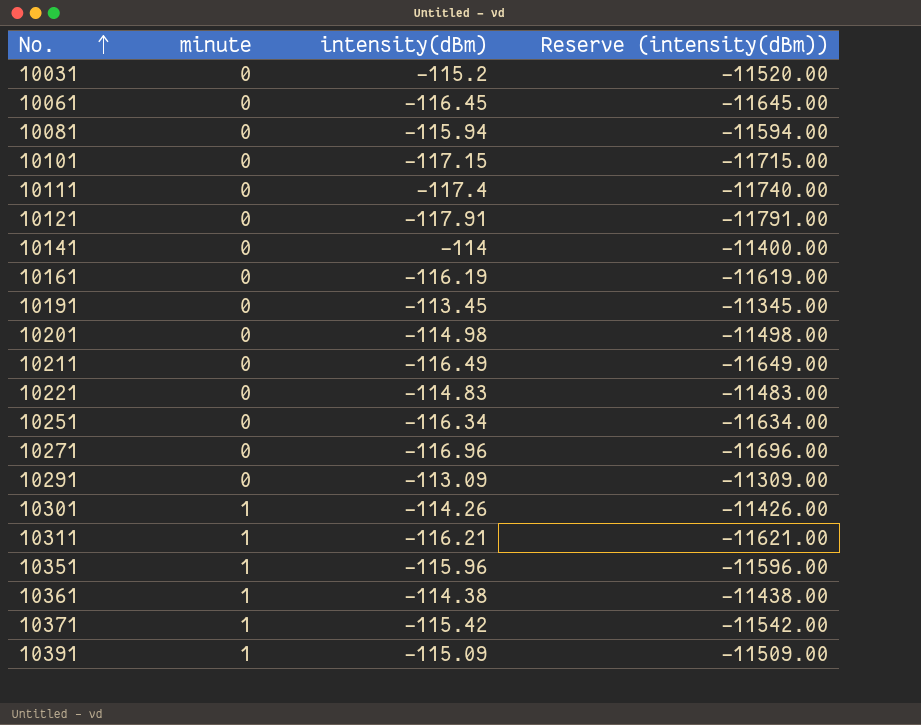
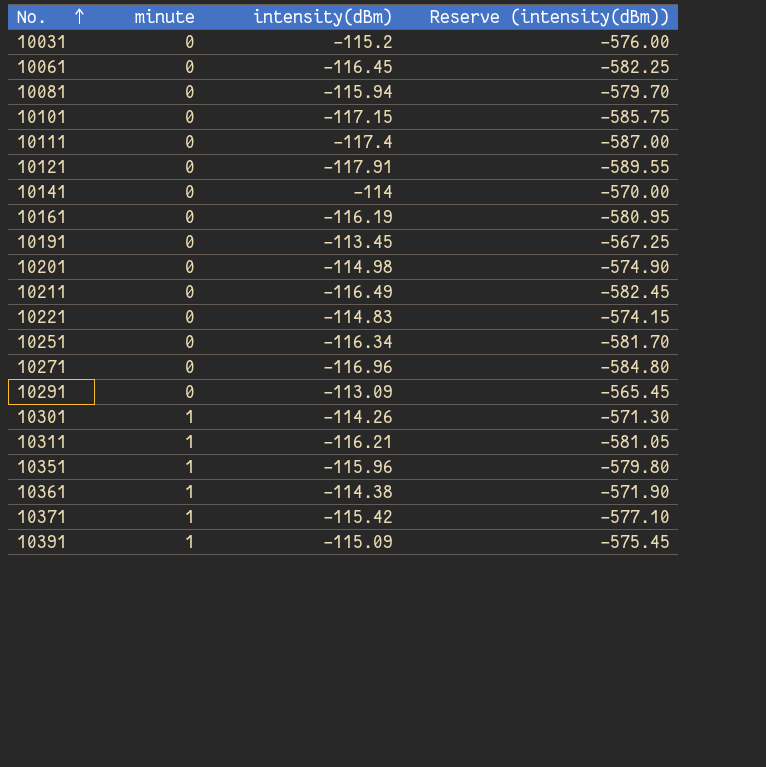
column Reserve (intensity(dBm)) | formula: [intensity(dBm)] * 100 -> [intensity(dBm)] * 5

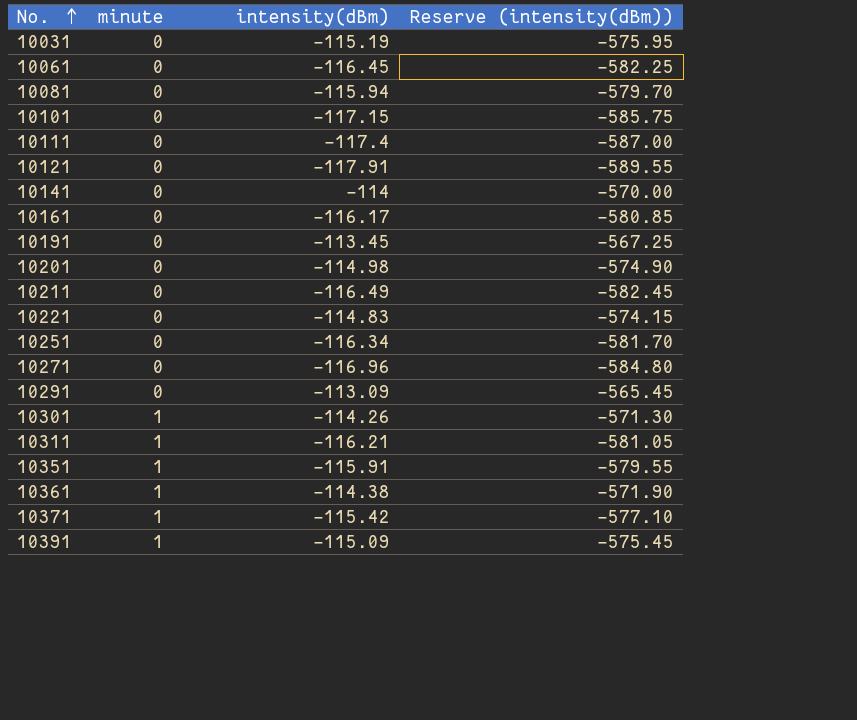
10031 | intensity(dBm): -115.2 -> -115.19
10031 | Reserve (intensity(dBm)): -576.00 -> -575.95
10161 | intensity(dBm): -116.19 -> -116.17
10161 | Reserve (intensity(dBm)): -580.95 -> -580.85
10351 | intensity(dBm): -115.96 -> -115.91
10351 | Reserve (intensity(dBm)): -579.80 -> -579.55

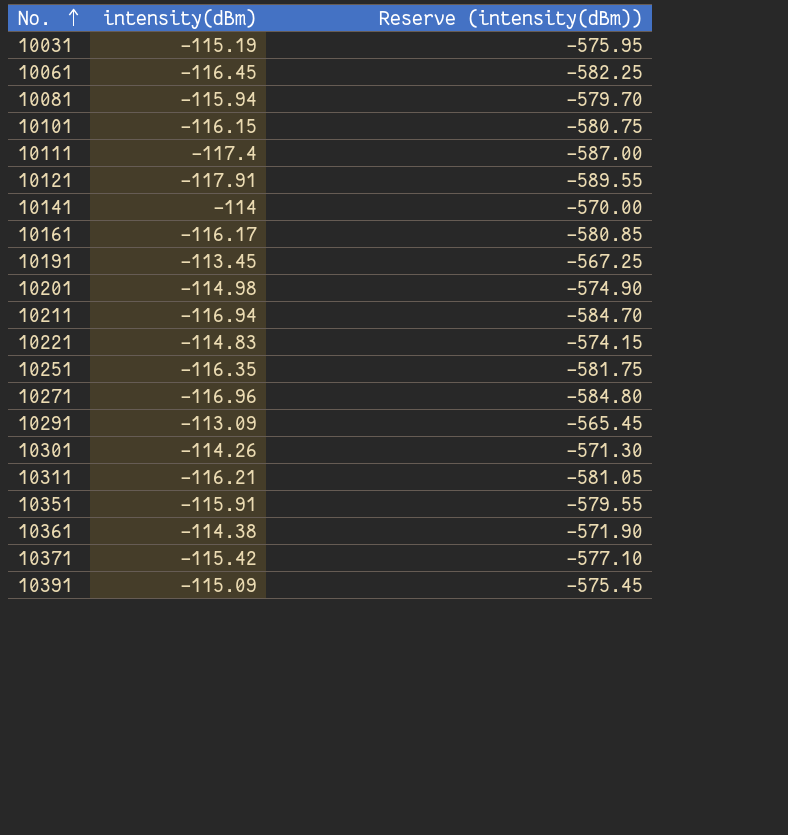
column minute | position: 2 -> none
10101 | intensity(dBm): -117.15 -> -116.15
10101 | Reserve (intensity(dBm)): -585.75 -> -580.75
10211 | intensity(dBm): -116.49 -> -116.94
10211 | Reserve (intensity(dBm)): -582.45 -> -584.70
10251 | intensity(dBm): -116.34 -> -116.35
10251 | Reserve (intensity(dBm)): -581.70 -> -581.75

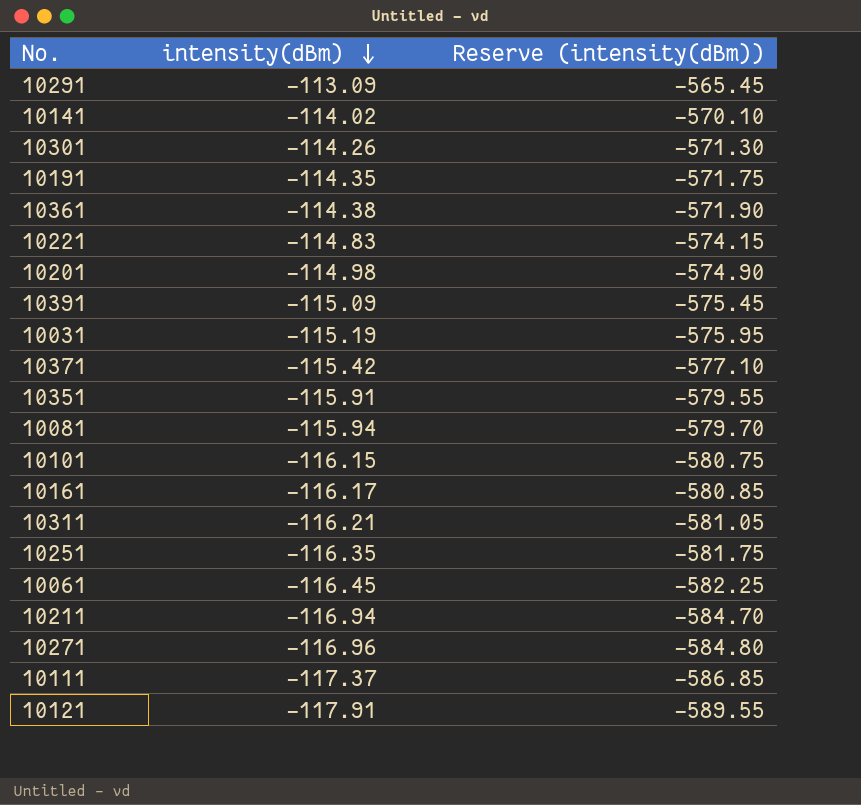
row order: No. ascending -> intensity(dBm) descending
10141 | intensity(dBm): -114 -> -114.02
10141 | Reserve (intensity(dBm)): -570.00 -> -570.10
10191 | intensity(dBm): -113.45 -> -114.35
10191 | Reserve (intensity(dBm)): -567.25 -> -571.75
10111 | intensity(dBm): -117.4 -> -117.37
10111 | Reserve (intensity(dBm)): -587.00 -> -586.85

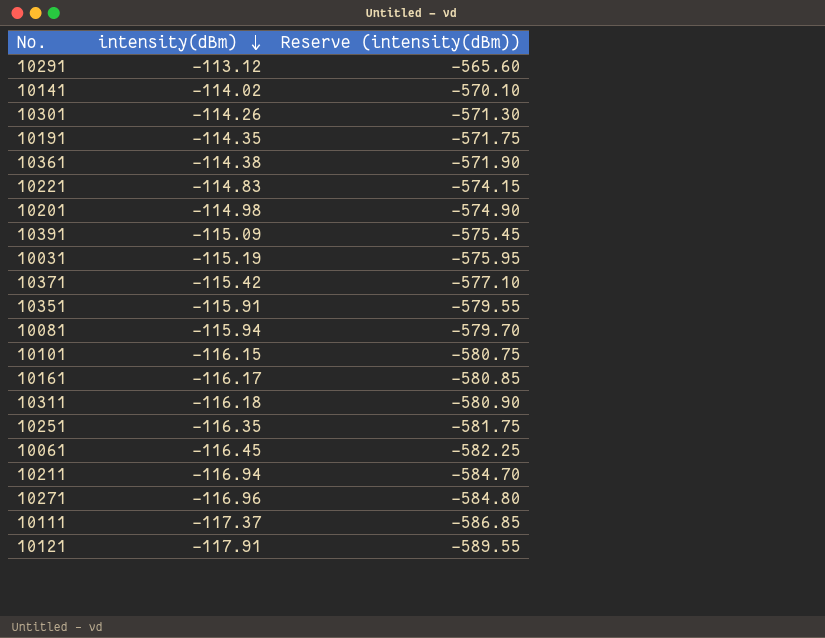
10291 | intensity(dBm): -113.09 -> -113.12
10291 | Reserve (intensity(dBm)): -565.45 -> -565.60
10311 | intensity(dBm): -116.21 -> -116.18
10311 | Reserve (intensity(dBm)): -581.05 -> -580.90

